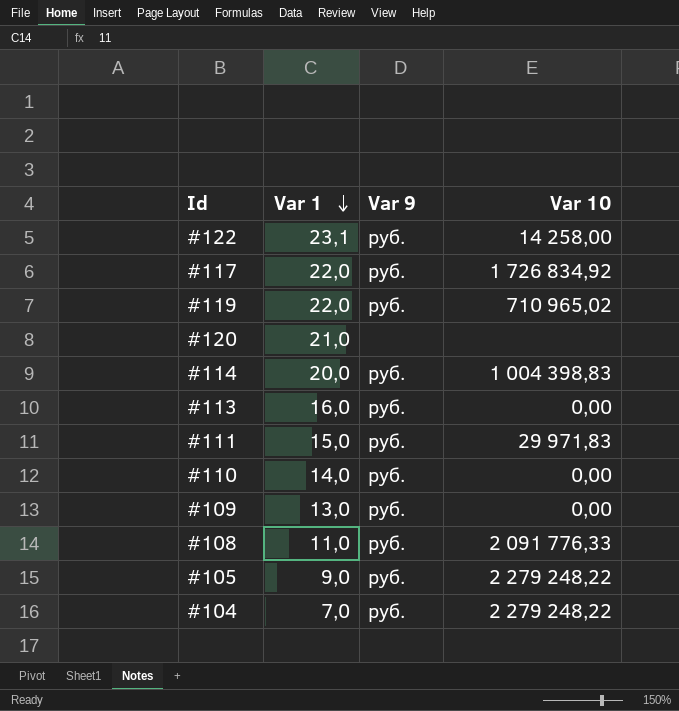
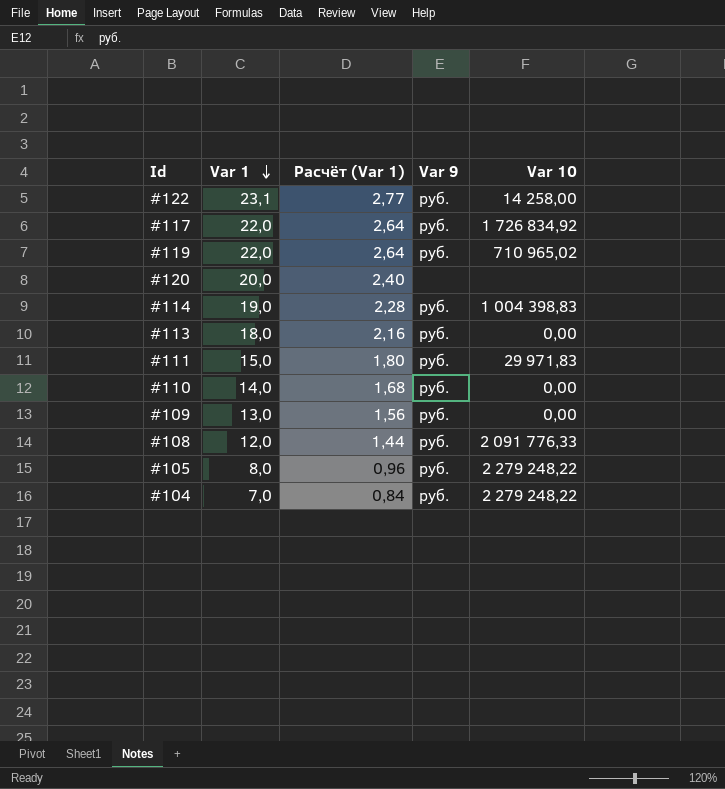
column Расчёт (Var 1) | formula: none -> [Var 1] * 0,12
#120 | Var 1: 21,0 -> 20,0
#114 | Var 1: 20,0 -> 19,0
#113 | Var 1: 16,0 -> 18,0
#108 | Var 1: 11,0 -> 12,0
#105 | Var 1: 9,0 -> 8,0

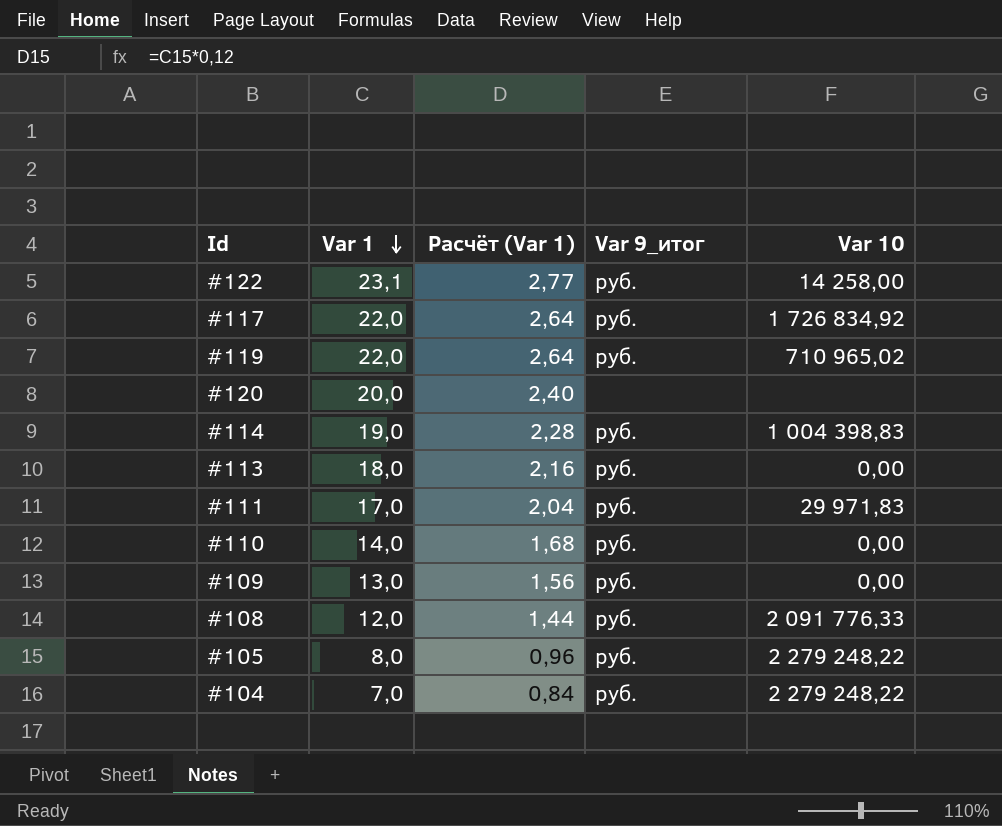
column name: Var 9 -> Var 9_итог
#111 | Var 1: 15,0 -> 17,0
#111 | Расчёт (Var 1): 1,80 -> 2,04

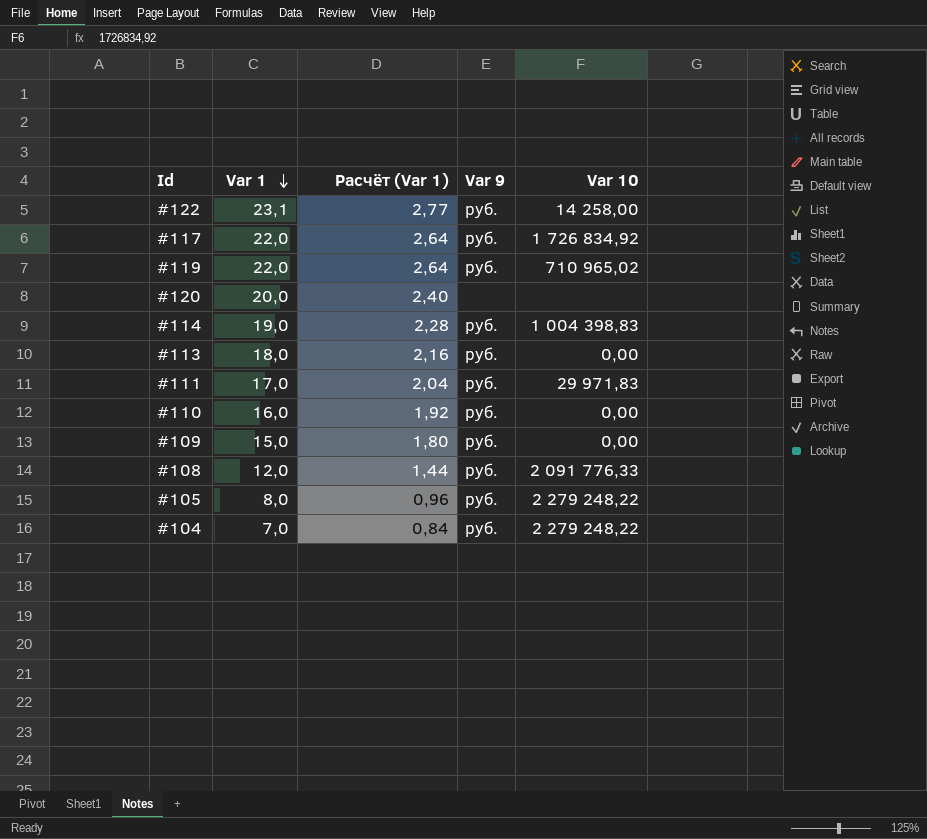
column name: Var 9_итог -> Var 9
#110 | Var 1: 14,0 -> 16,0
#110 | Расчёт (Var 1): 1,68 -> 1,92
#109 | Var 1: 13,0 -> 15,0
#109 | Расчёт (Var 1): 1,56 -> 1,80

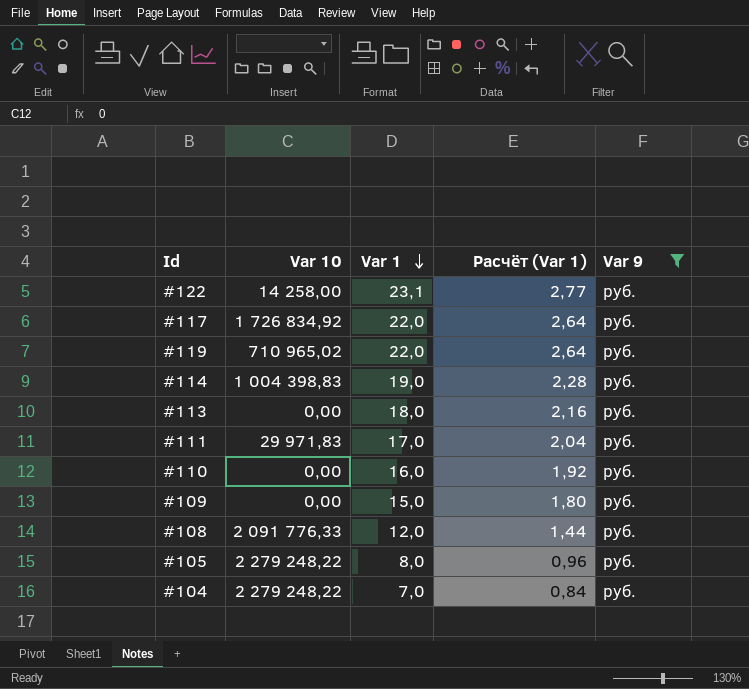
filter: none -> Var 9 = руб.
column Var 10 | position: 5 -> 2

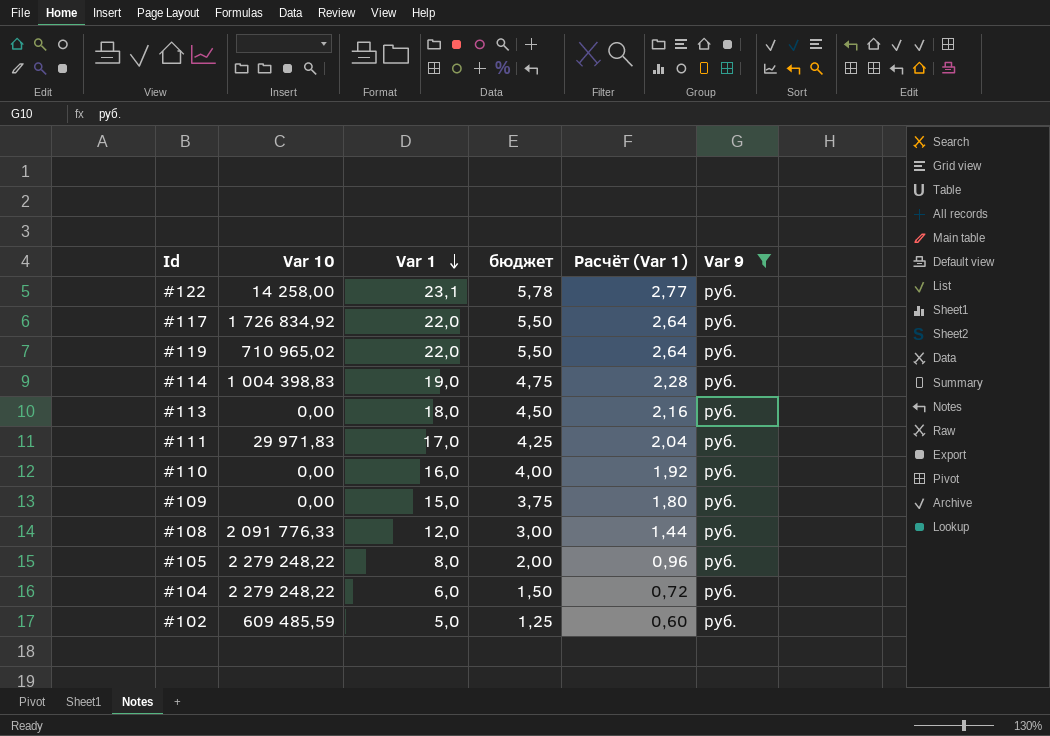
column бюджет | formula: none -> [Var 1] * 0,25
#104 | Var 1: 7,0 -> 6,0
#104 | Расчёт (Var 1): 0,84 -> 0,72
row #102: none -> 609 485,59 | 5,0 | 1,25 | 0,60 | руб.

